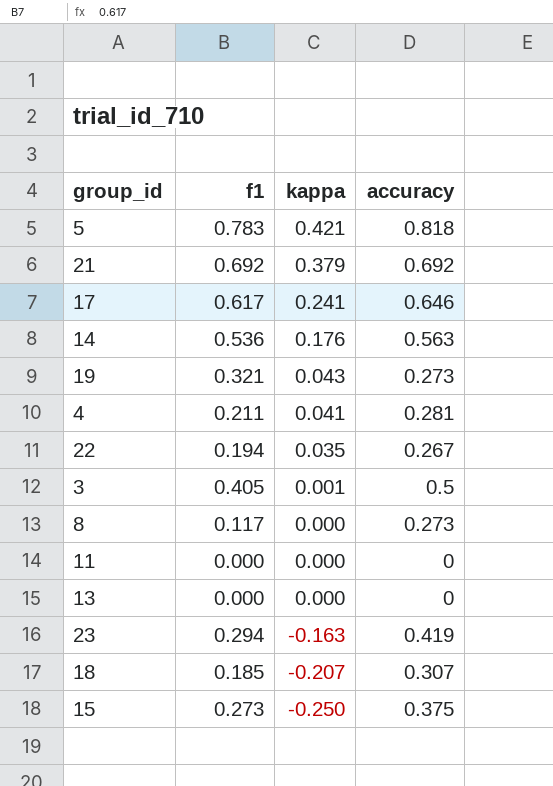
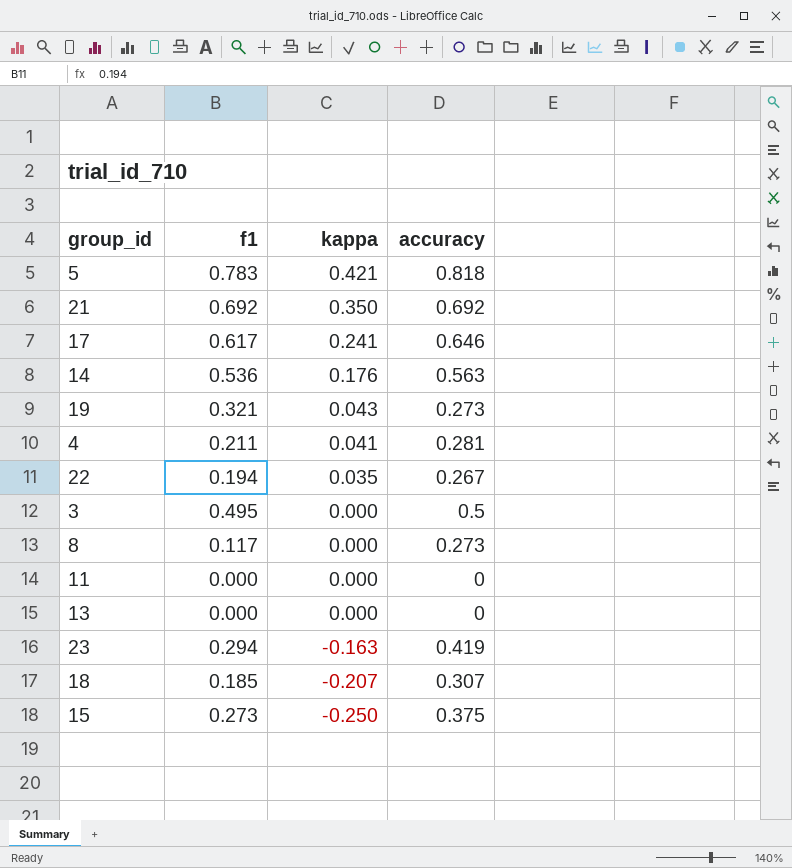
21 | kappa: 0.379 -> 0.350
3 | f1: 0.405 -> 0.495
3 | kappa: 0.001 -> 0.000

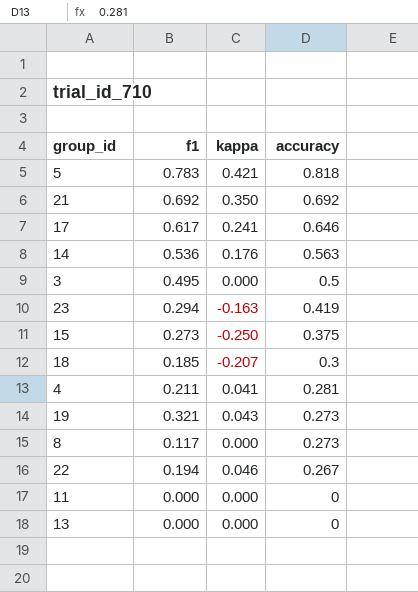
row order: kappa descending -> accuracy descending
18 | accuracy: 0.307 -> 0.3
22 | kappa: 0.035 -> 0.046

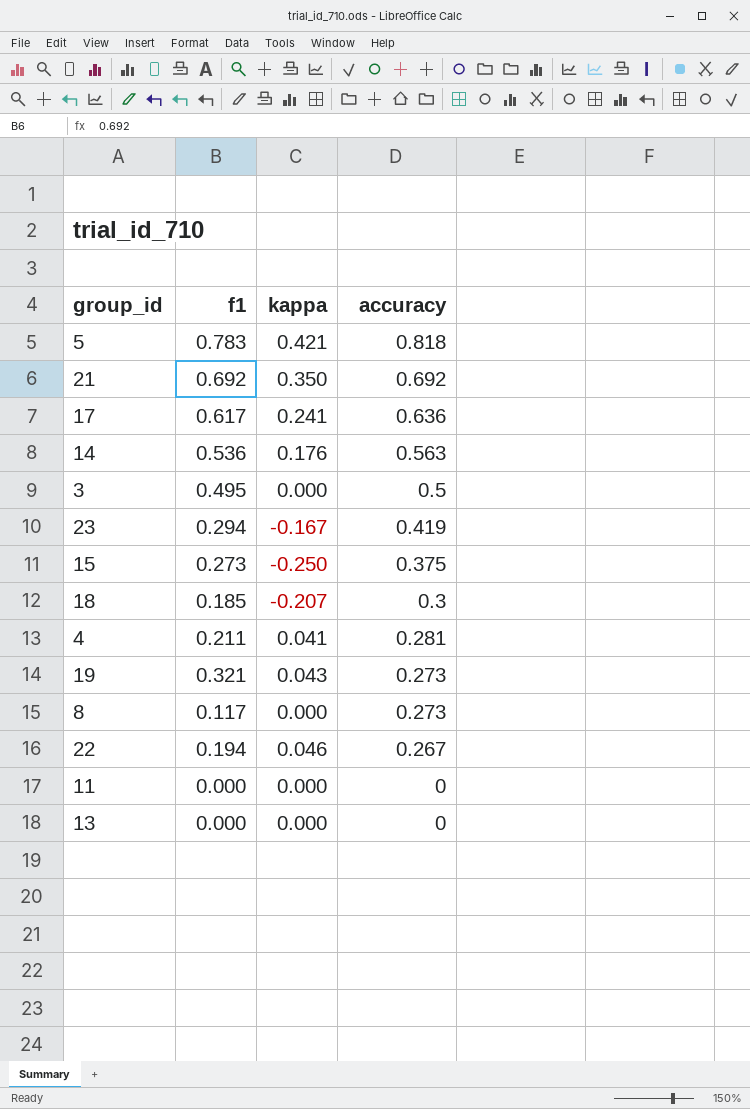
17 | accuracy: 0.646 -> 0.636
23 | kappa: -0.163 -> -0.167

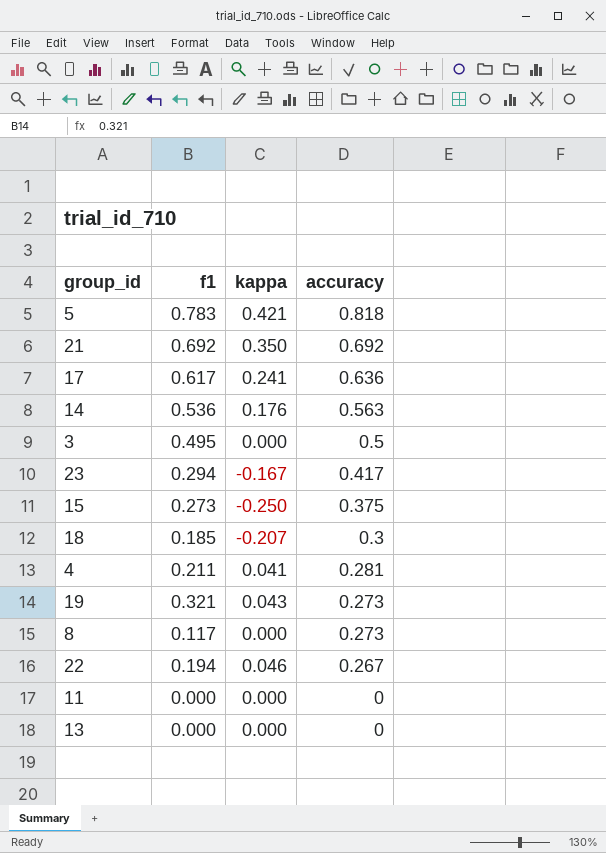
23 | accuracy: 0.419 -> 0.417

